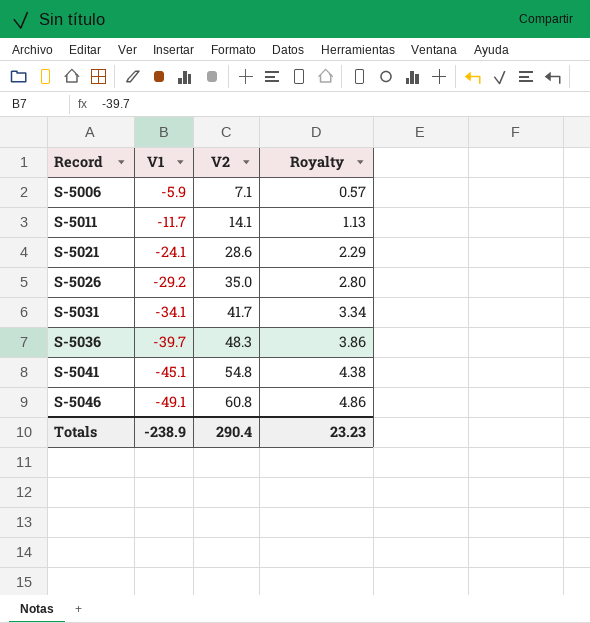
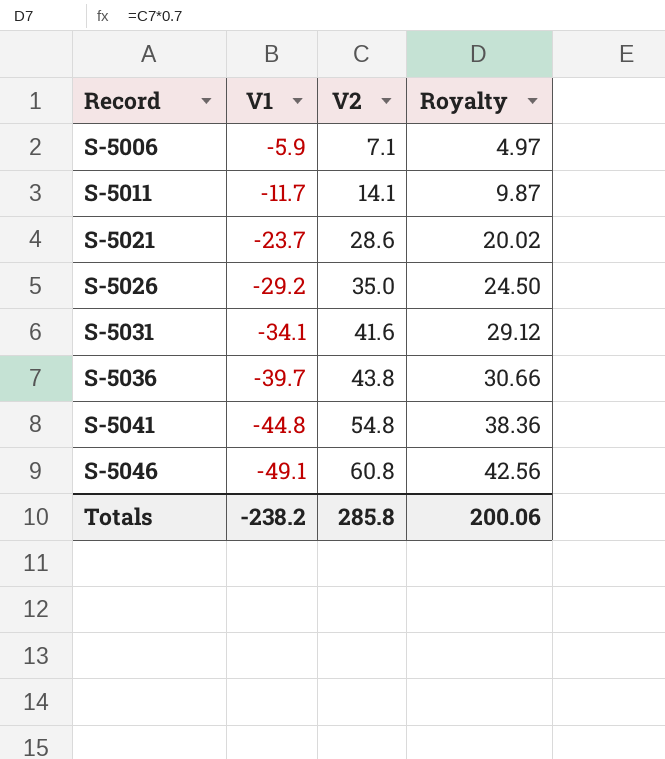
column Royalty | formula: [V2] * 0.08 -> [V2] * 0.7
S-5021 | V1: -24.1 -> -23.7
S-5031 | V2: 41.7 -> 41.6
S-5036 | V2: 48.3 -> 43.8
S-5041 | V1: -45.1 -> -44.8
Totals | V1: -238.9 -> -238.2
Totals | V2: 290.4 -> 285.8
Totals | Royalty: 23.23 -> 200.06

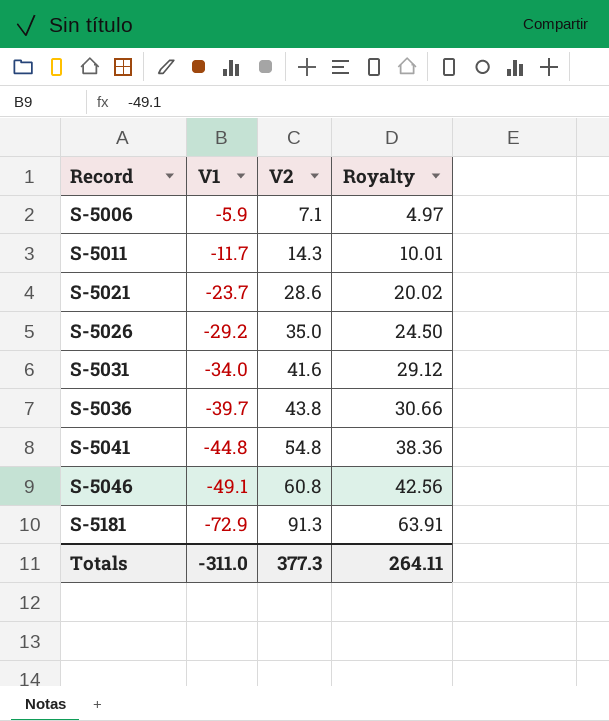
S-5011 | V2: 14.1 -> 14.3
S-5011 | Royalty: 9.87 -> 10.01
S-5031 | V1: -34.1 -> -34.0
row S-5181: none -> -72.9 | 91.3 | 63.91
Totals | V1: -238.2 -> -311.0
Totals | V2: 285.8 -> 377.3
Totals | Royalty: 200.06 -> 264.11

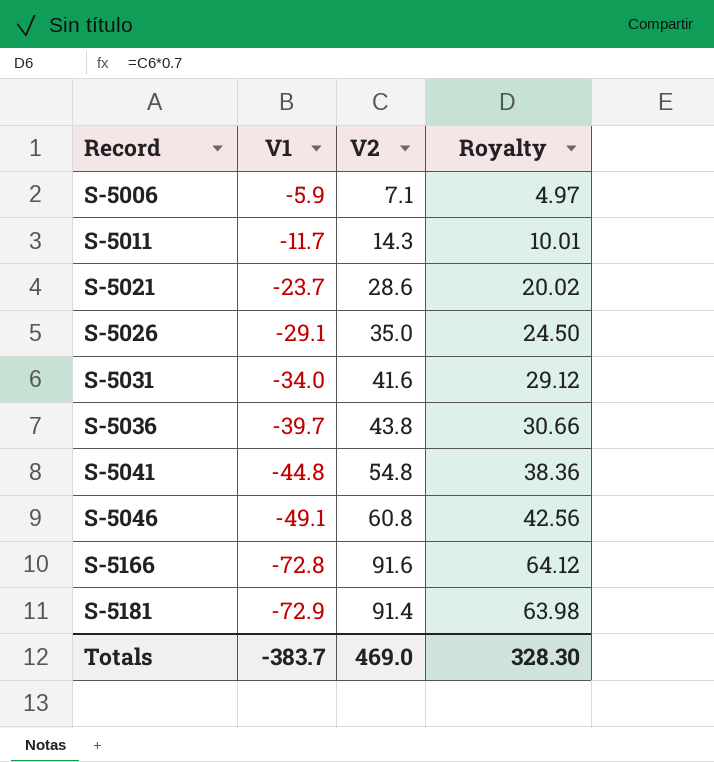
S-5026 | V1: -29.2 -> -29.1
row S-5166: none -> -72.8 | 91.6 | 64.12
S-5181 | V2: 91.3 -> 91.4
S-5181 | Royalty: 63.91 -> 63.98
Totals | V1: -311.0 -> -383.7
Totals | V2: 377.3 -> 469.0
Totals | Royalty: 264.11 -> 328.30

